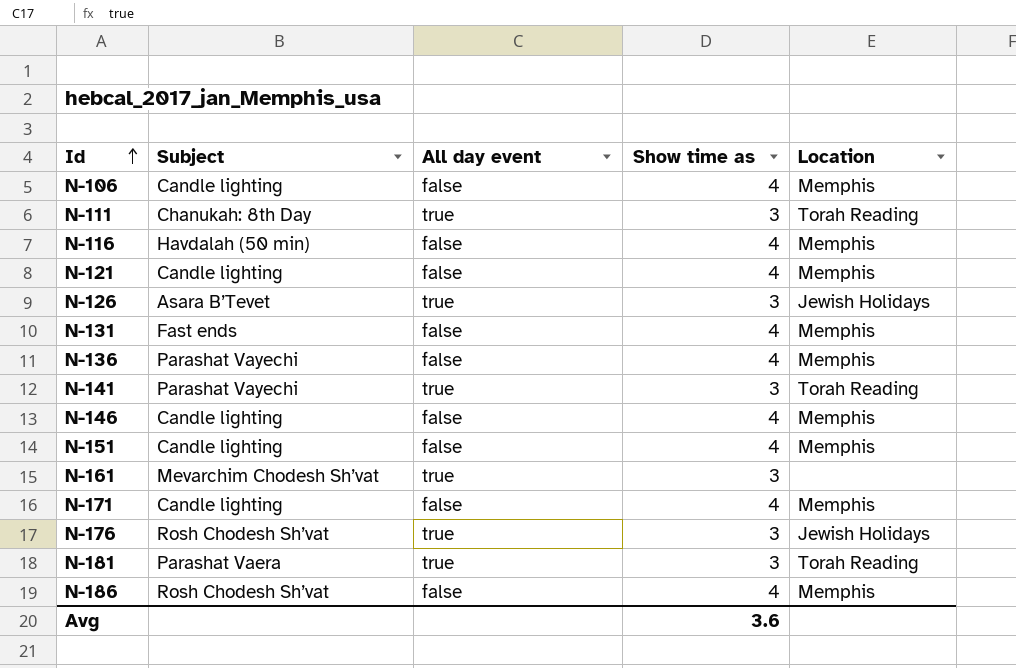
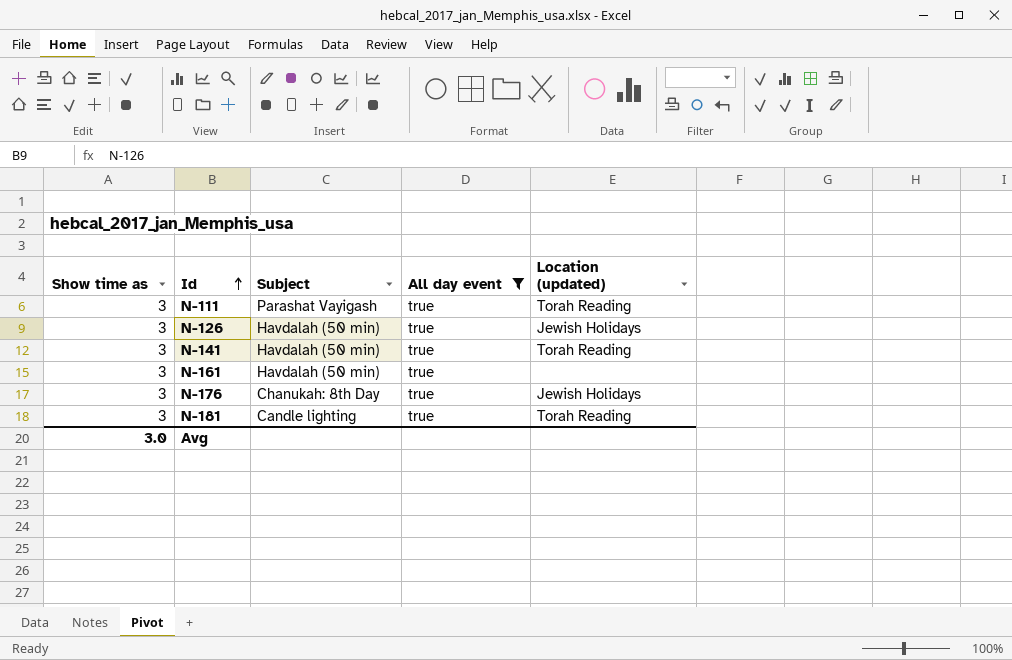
filter: none -> All day event = true
column Show time as | position: 4 -> 1
column name: Location -> Location (updated)
N-111 | Subject: Chanukah: 8th Day -> Parashat Vayigash
N-126 | Subject: Asara B’Tevet -> Havdalah (50 min)
N-141 | Subject: Parashat Vayechi -> Havdalah (50 min)
N-161 | Subject: Mevarchim Chodesh Sh’vat -> Havdalah (50 min)
N-176 | Subject: Rosh Chodesh Sh’vat -> Chanukah: 8th Day
N-181 | Subject: Parashat Vaera -> Candle lighting
Avg | Show time as: 3.6 -> 3.0

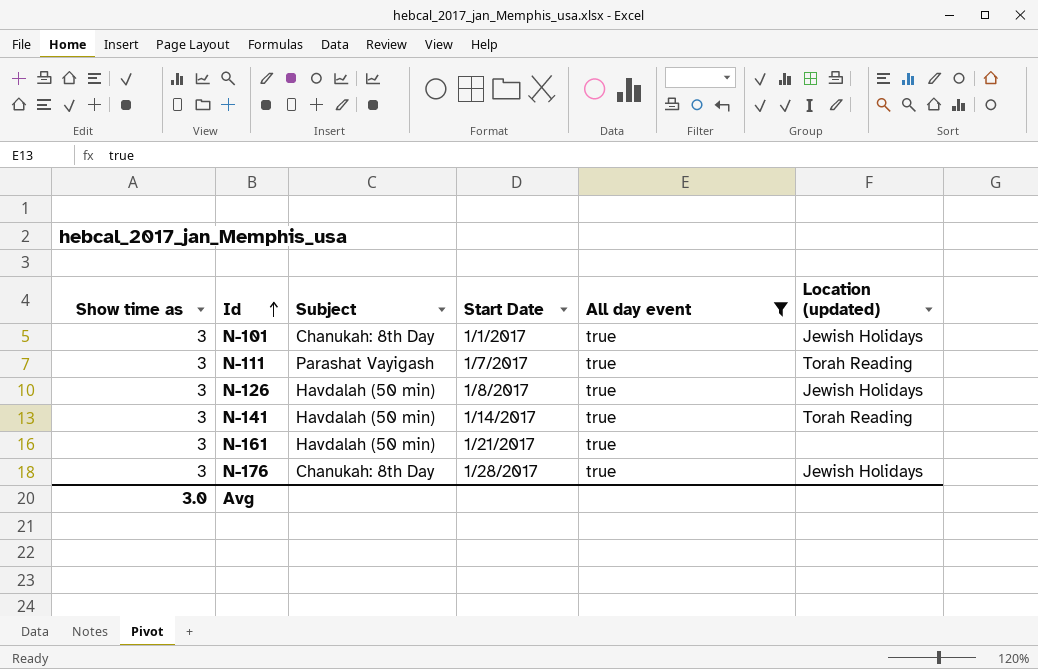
column Start Date | position: none -> 4
row N-181: 3 | Candle lighting | true | Torah Reading -> none
row N-101: none -> 3 | Chanukah: 8th Day | 1/1/2017 | true | Jewish Holidays

